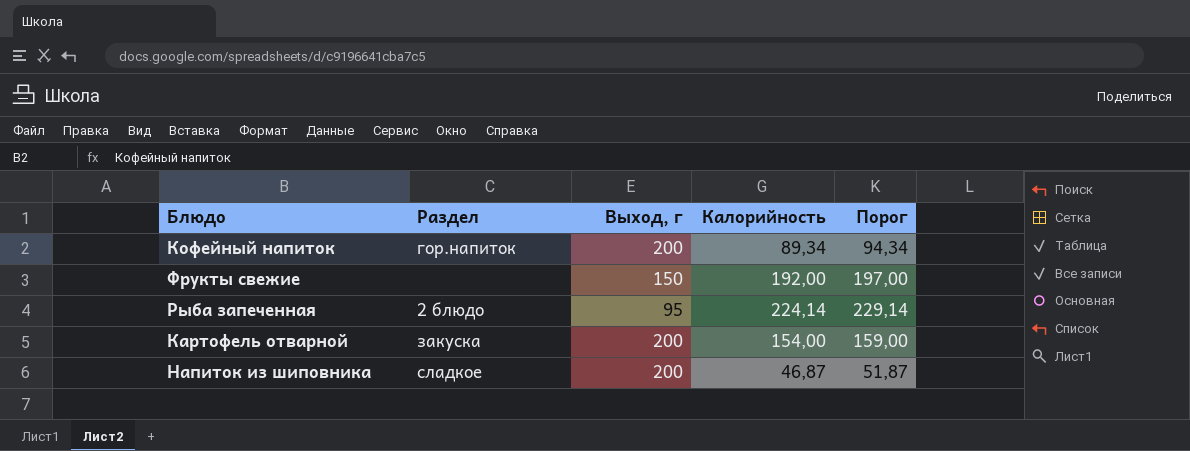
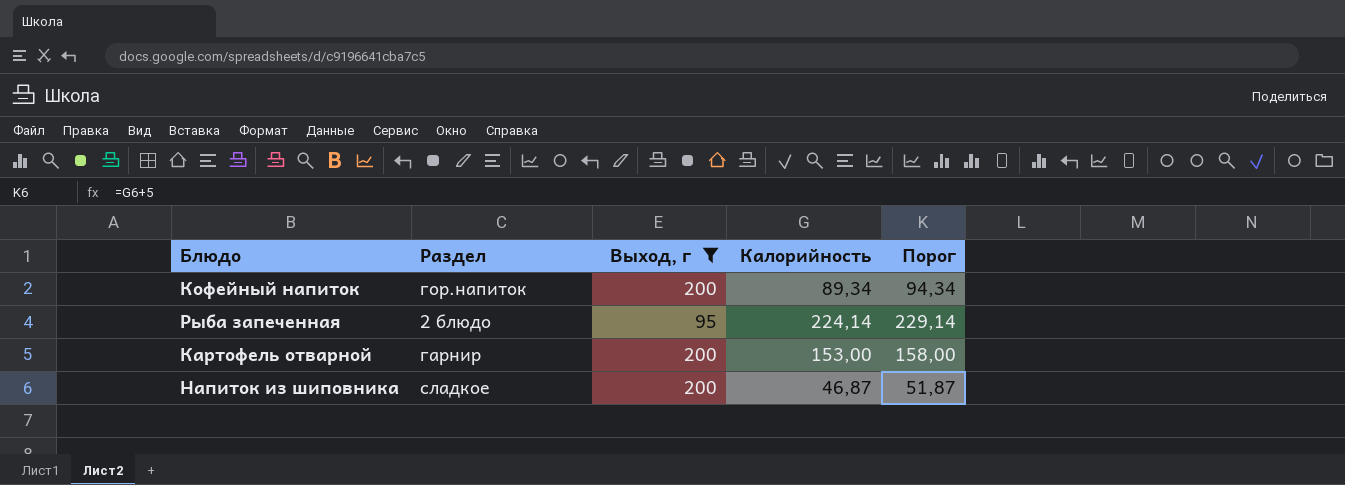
filter: none -> Выход, г != 150
Картофель отварной | Раздел: закуска -> гарнир
Картофель отварной | Калорийность: 154,00 -> 153,00
Картофель отварной | Порог: 159,00 -> 158,00

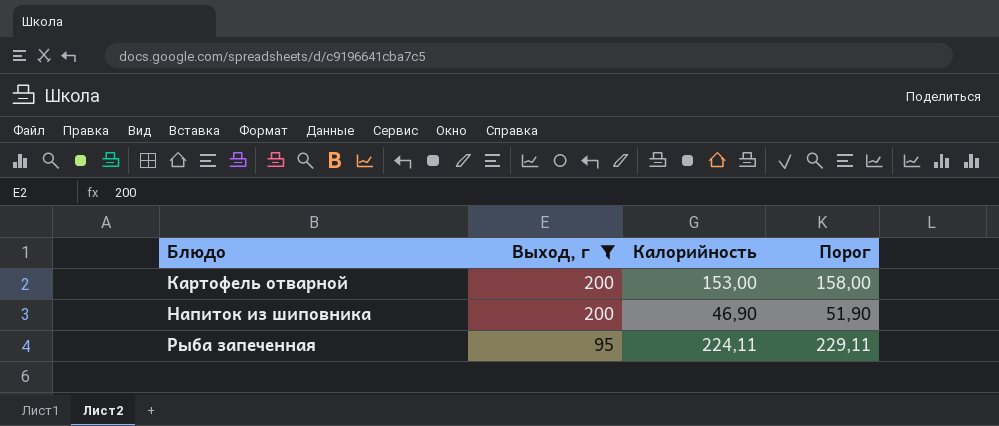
row order: none -> Блюдо ascending
column Раздел | position: 2 -> none
row Кофейный напиток: гор.напиток | 200 | 89,34 | 94,34 -> none
Напиток из шиповника | Калорийность: 46,87 -> 46,90
Напиток из шиповника | Порог: 51,87 -> 51,90
Рыба запеченная | Калорийность: 224,14 -> 224,11
Рыба запеченная | Порог: 229,14 -> 229,11

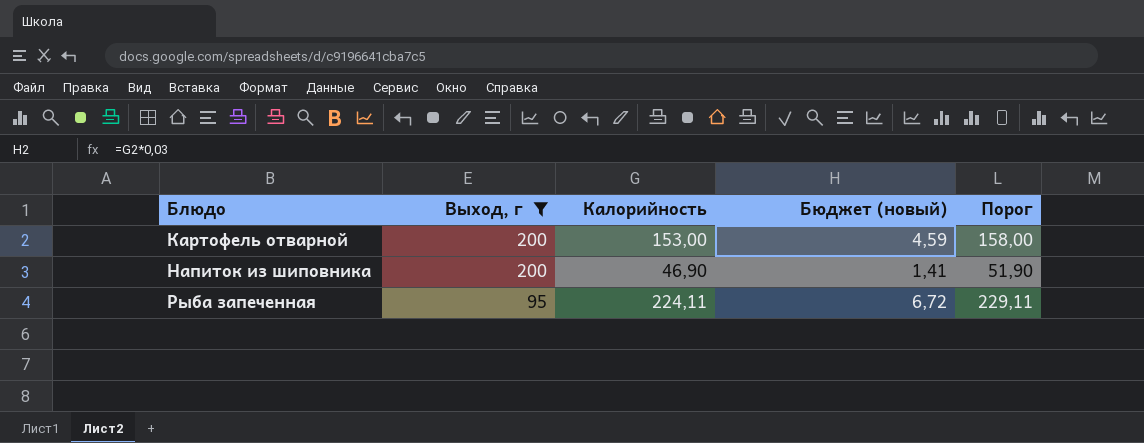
column Бюджет (новый) | formula: none -> [Калорийность] * 0,03

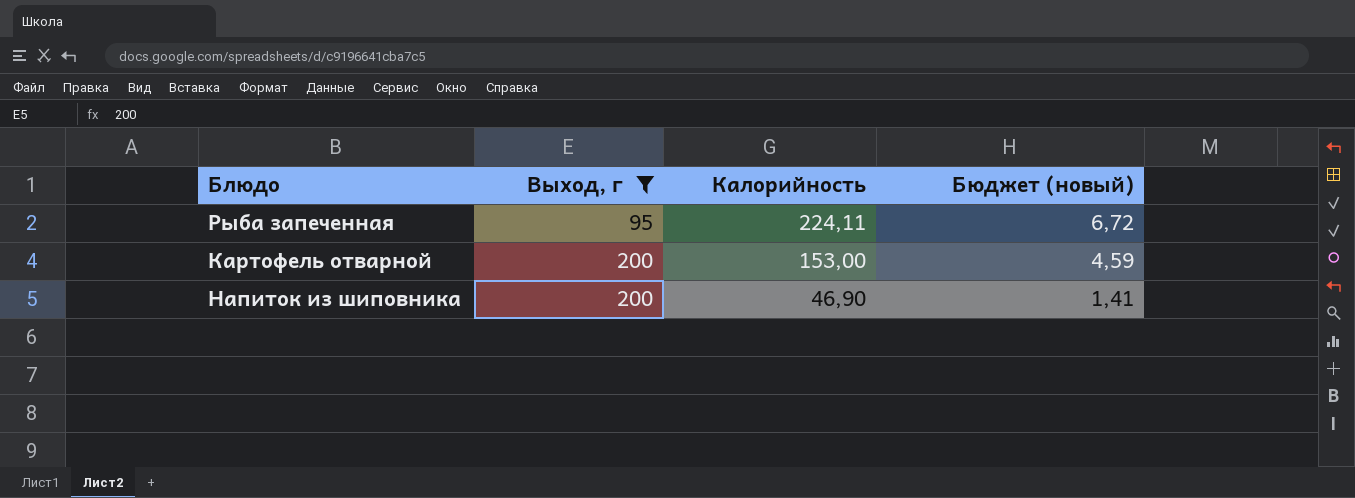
row order: Блюдо ascending -> Выход, г ascending
column Порог | formula: [Калорийность] + 5 -> none

